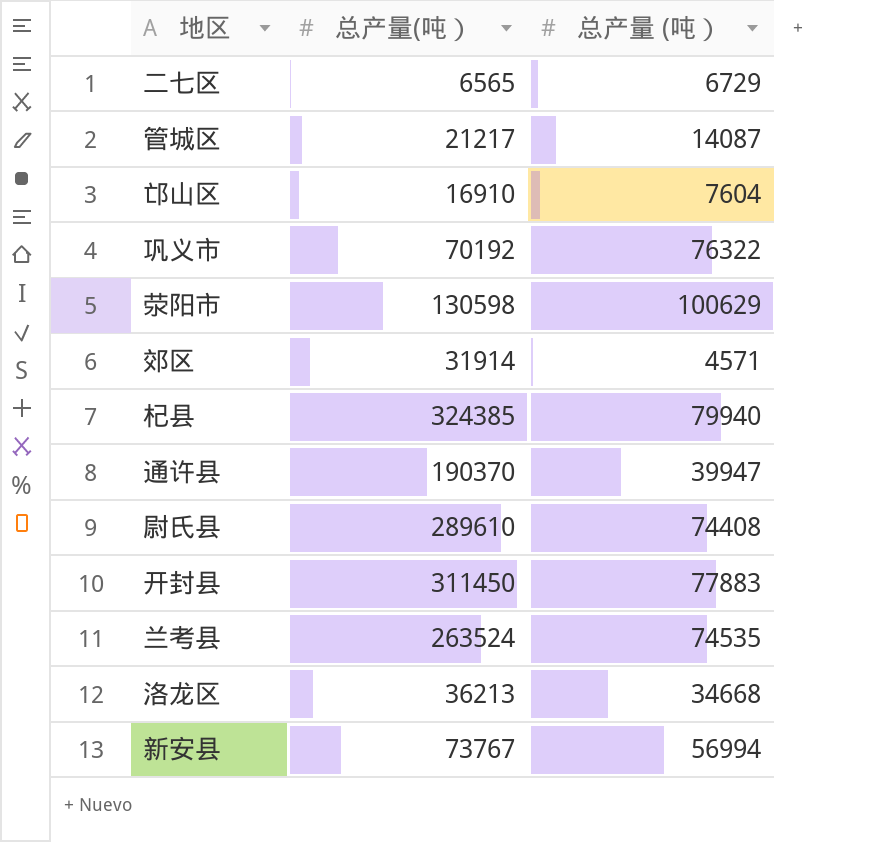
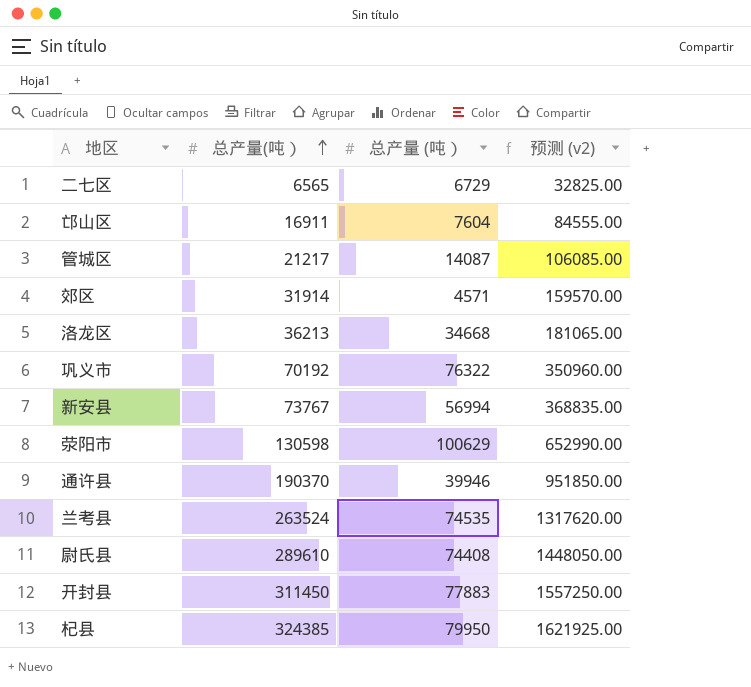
row order: none -> 总产量(吨） ascending
column 预测 (v2) | formula: none -> [总产量(吨）] * 5
邙山区 | 总产量(吨）: 16910 -> 16911
通许县 | 总产量 (吨）: 39947 -> 39946
杞县 | 总产量 (吨）: 79940 -> 79950

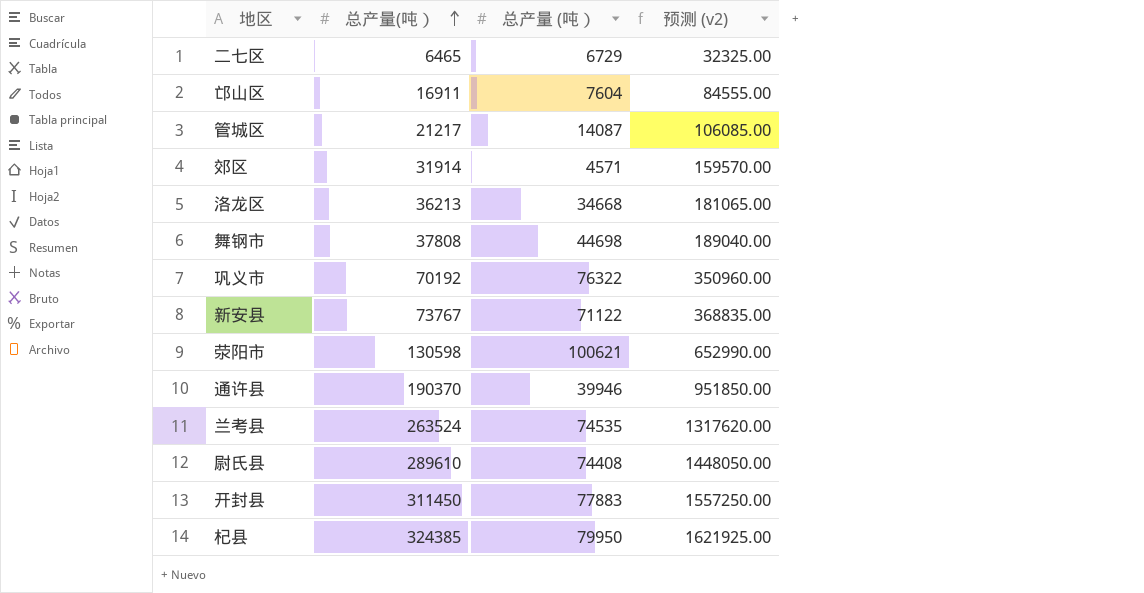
二七区 | 总产量(吨）: 6565 -> 6465
二七区 | 预测 (v2): 32825.00 -> 32325.00
row 舞钢市: none -> 37808 | 44698 | 189040.00
新安县 | 总产量 (吨）: 56994 -> 71122
荥阳市 | 总产量 (吨）: 100629 -> 100621

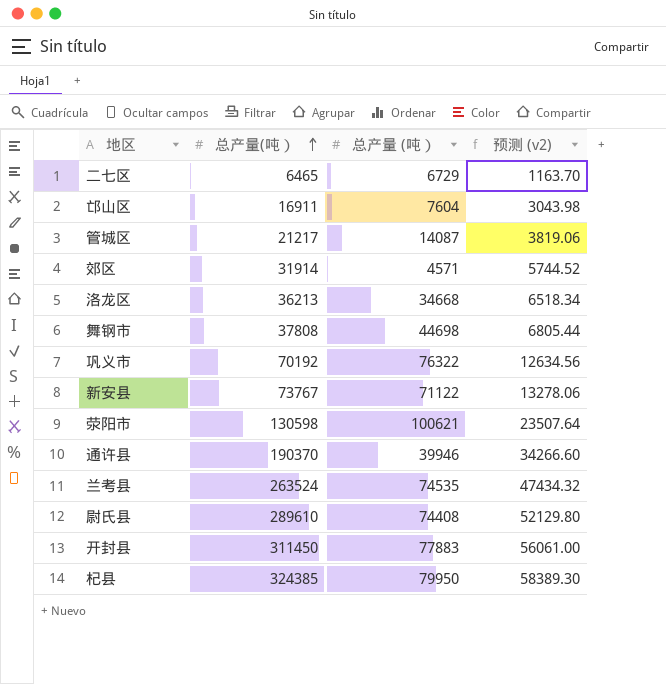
column 预测 (v2) | formula: [总产量(吨）] * 5 -> [总产量(吨）] * 0.18

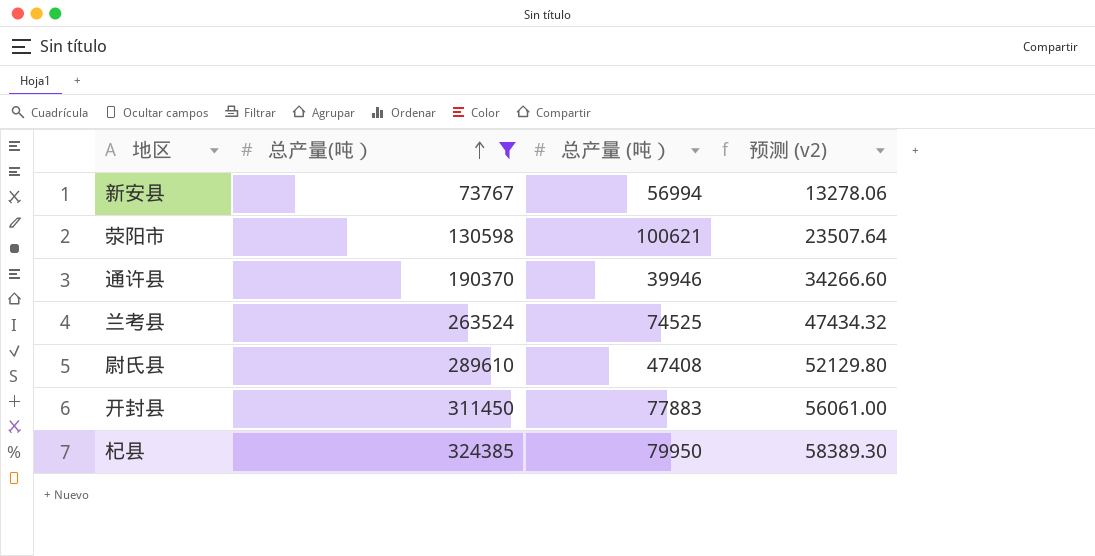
filter: none -> 总产量(吨） >= 73767
新安县 | 总产量 (吨）: 71122 -> 56994
兰考县 | 总产量 (吨）: 74535 -> 74525
尉氏县 | 总产量 (吨）: 74408 -> 47408

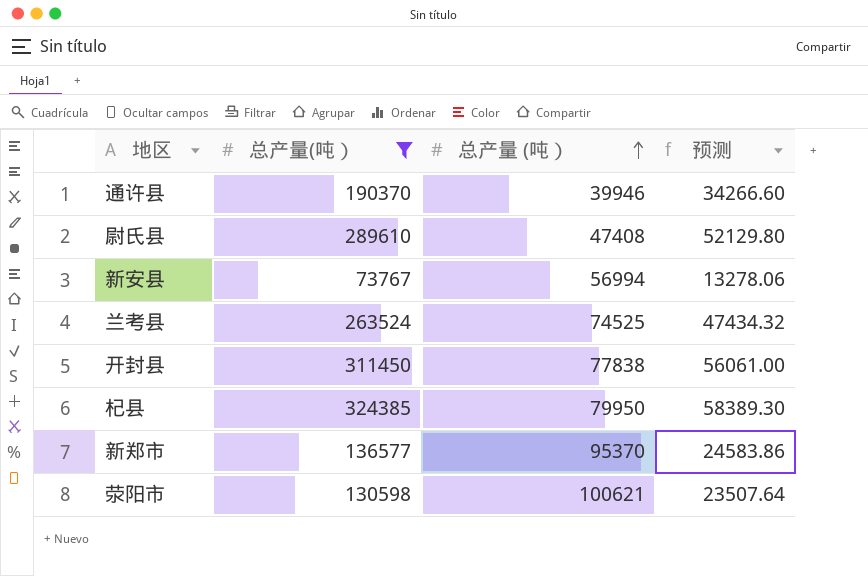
row order: 总产量(吨） ascending -> 总产量 (吨） ascending
column name: 预测 (v2) -> 预测
开封县 | 总产量 (吨）: 77883 -> 77838
row 新郑市: none -> 136577 | 95370 | 24583.86

